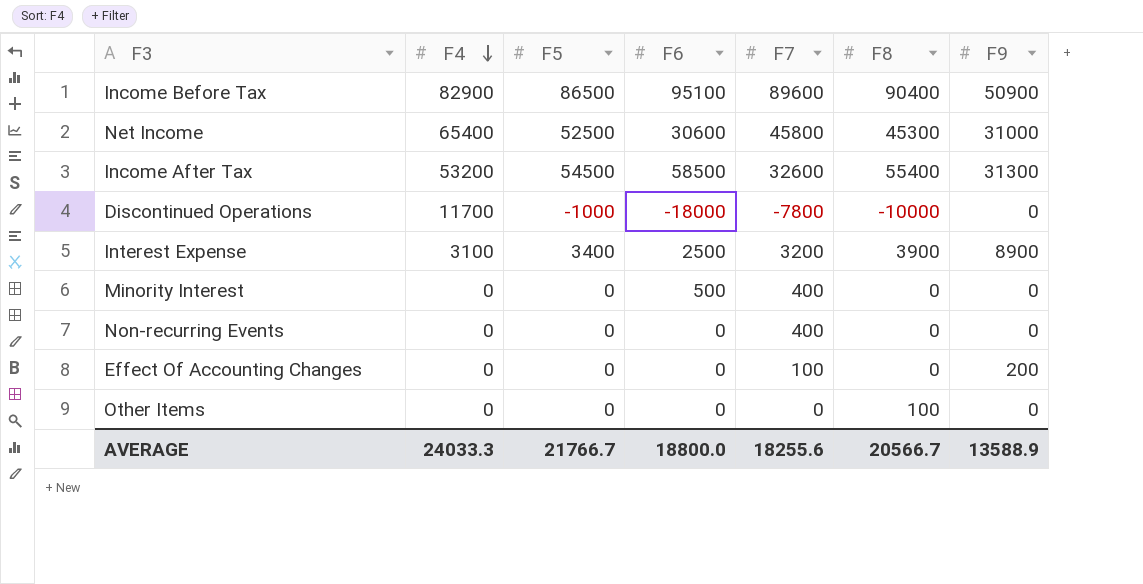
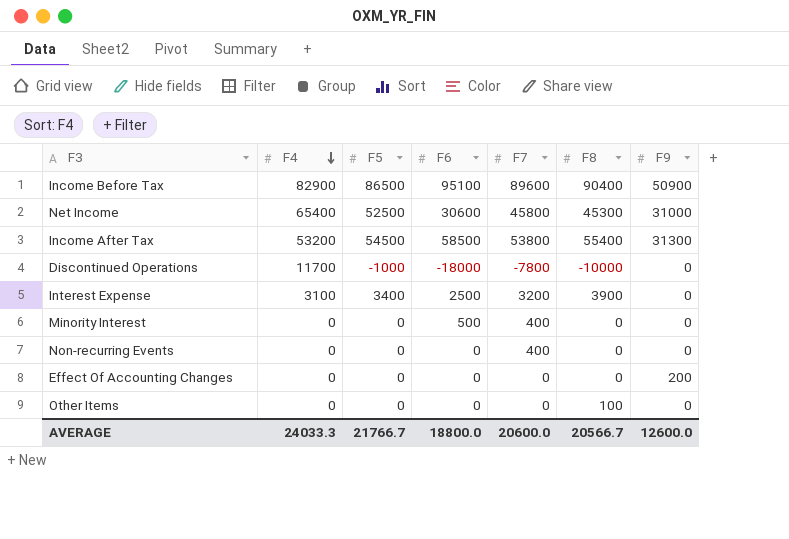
Income After Tax | F7: 32600 -> 53800
Interest Expense | F9: 8900 -> 0
Effect Of Accounting Changes | F7: 100 -> 0
AVERAGE | F7: 18255.6 -> 20600.0
AVERAGE | F9: 13588.9 -> 12600.0

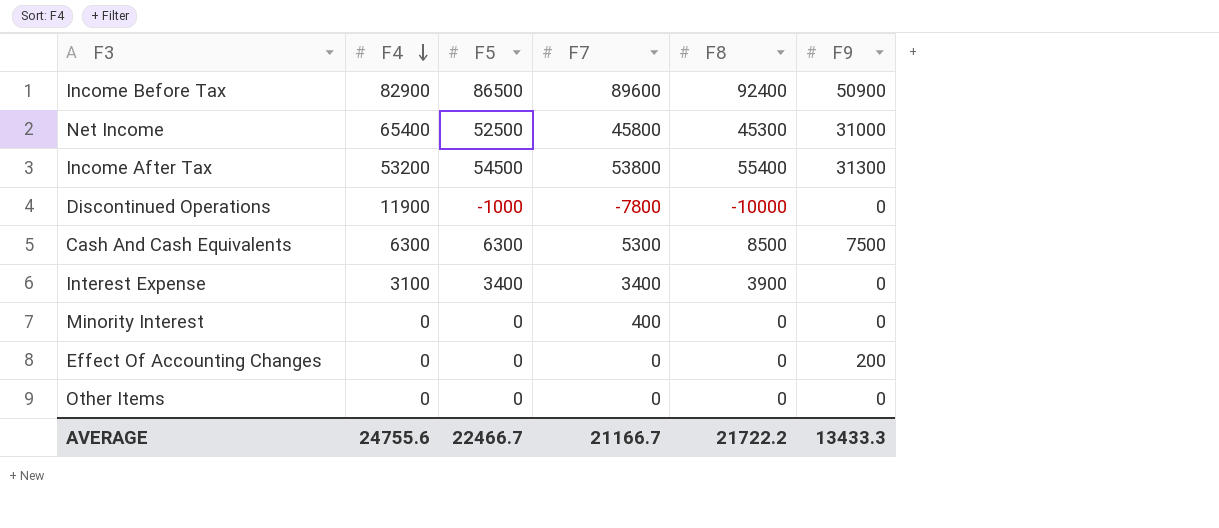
column F6 | position: 4 -> none
row Non-recurring Events: 0 | 0 | 0 | 400 | 0 | 0 -> none
Income Before Tax | F8: 90400 -> 92400
Discontinued Operations | F4: 11700 -> 11900
row Cash And Cash Equivalents: none -> 6300 | 6300 | 5300 | 8500 | 7500
Interest Expense | F7: 3200 -> 3400
Other Items | F8: 100 -> 0
AVERAGE | F4: 24033.3 -> 24755.6
AVERAGE | F5: 21766.7 -> 22466.7
AVERAGE | F7: 20600.0 -> 21166.7
AVERAGE | F8: 20566.7 -> 21722.2
AVERAGE | F9: 12600.0 -> 13433.3

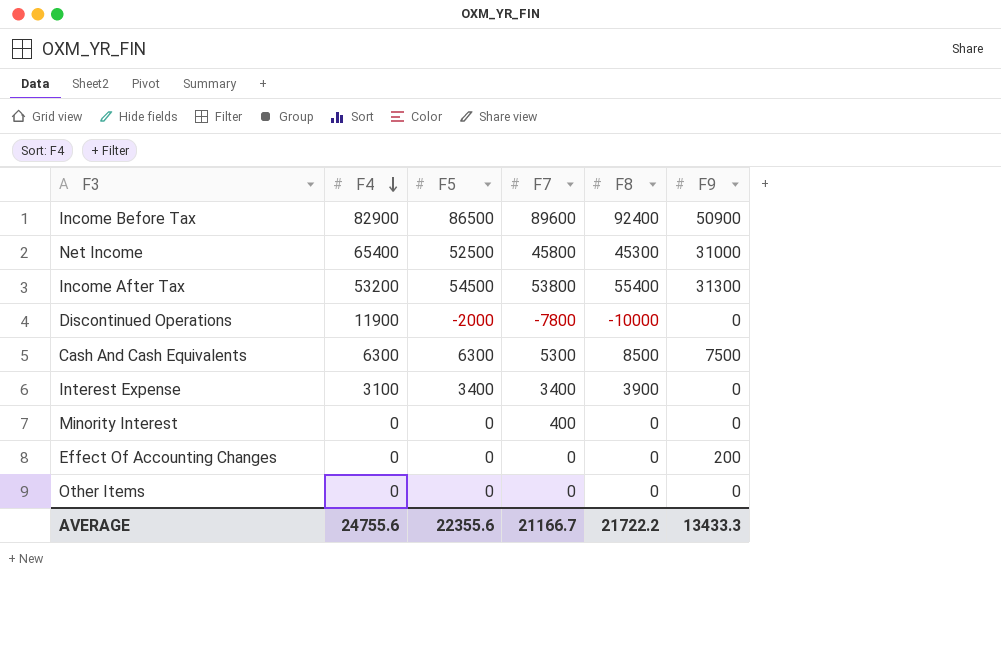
Discontinued Operations | F5: -1000 -> -2000
AVERAGE | F5: 22466.7 -> 22355.6

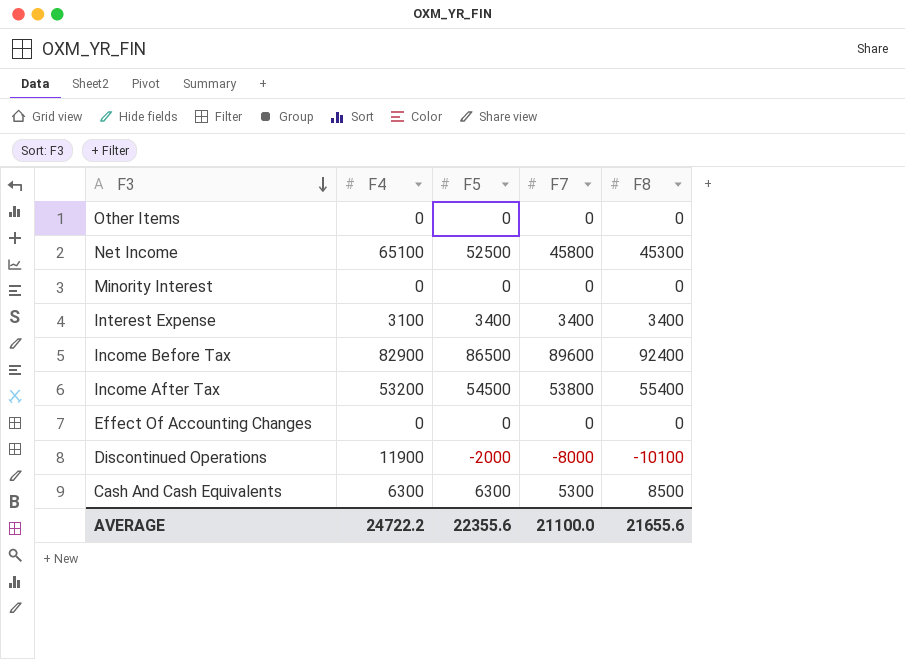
row order: F4 descending -> F3 descending
column F9 | position: 6 -> none
Net Income | F4: 65400 -> 65100
Minority Interest | F7: 400 -> 0
Interest Expense | F8: 3900 -> 3400
Discontinued Operations | F7: -7800 -> -8000
Discontinued Operations | F8: -10000 -> -10100
AVERAGE | F4: 24755.6 -> 24722.2
AVERAGE | F7: 21166.7 -> 21100.0
AVERAGE | F8: 21722.2 -> 21655.6

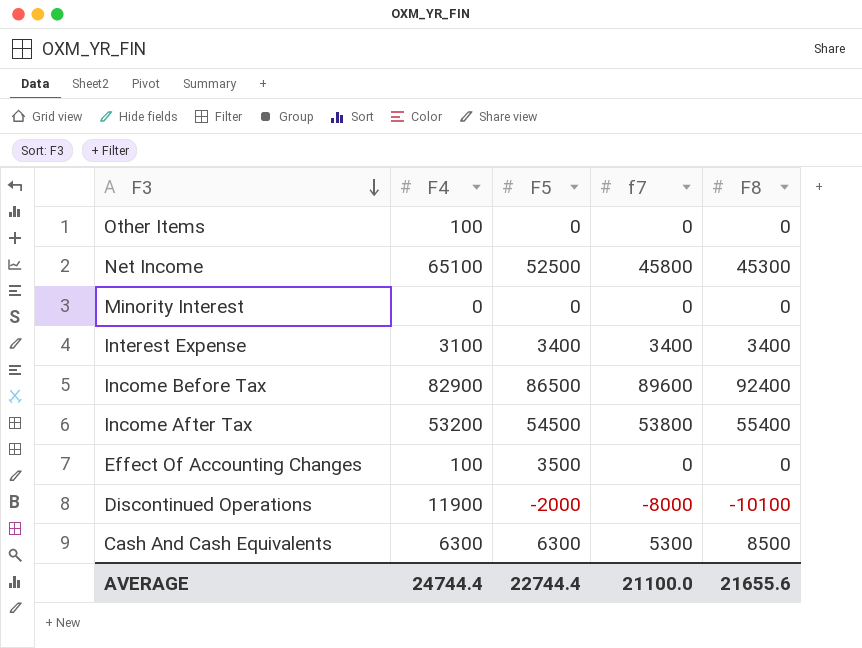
column name: F7 -> f7
Other Items | F4: 0 -> 100
Effect Of Accounting Changes | F4: 0 -> 100
Effect Of Accounting Changes | F5: 0 -> 3500
AVERAGE | F4: 24722.2 -> 24744.4
AVERAGE | F5: 22355.6 -> 22744.4

